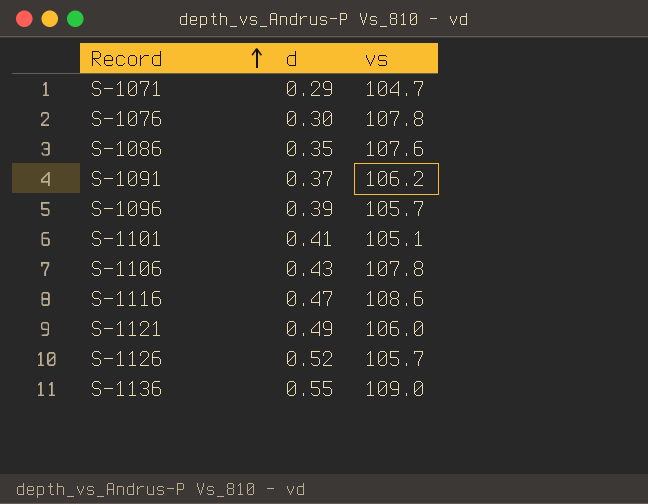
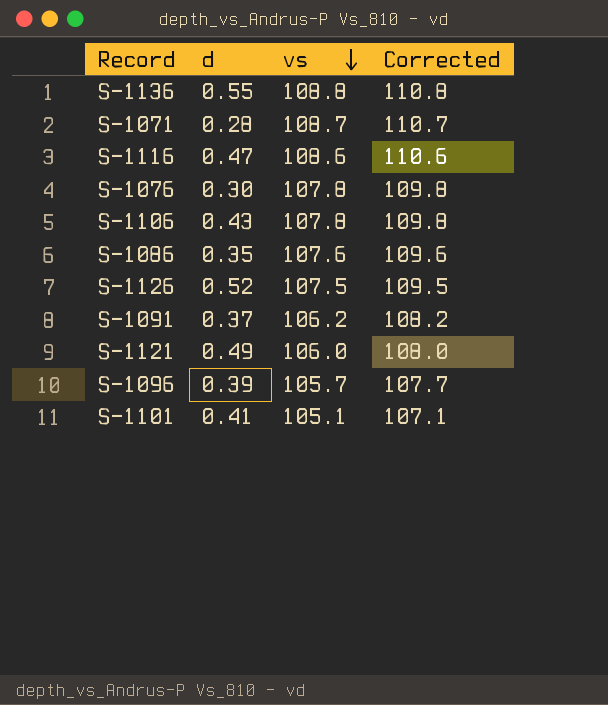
row order: Record ascending -> vs descending
column Corrected | formula: none -> [vs] + 2
S-1136 | vs: 109.0 -> 108.8
S-1071 | d: 0.29 -> 0.28
S-1071 | vs: 104.7 -> 108.7
S-1126 | vs: 105.7 -> 107.5

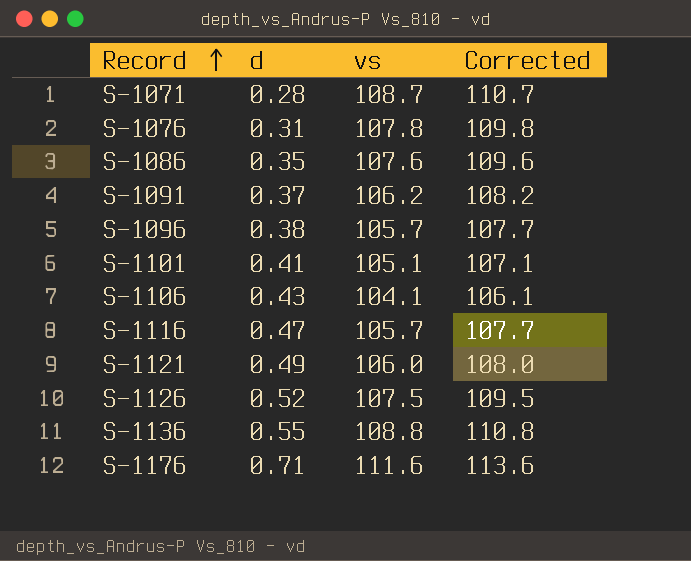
row order: vs descending -> Record ascending
S-1076 | d: 0.30 -> 0.31
S-1096 | d: 0.39 -> 0.38
S-1106 | vs: 107.8 -> 104.1
S-1106 | Corrected: 109.8 -> 106.1
S-1116 | vs: 108.6 -> 105.7
S-1116 | Corrected: 110.6 -> 107.7
row S-1176: none -> 0.71 | 111.6 | 113.6

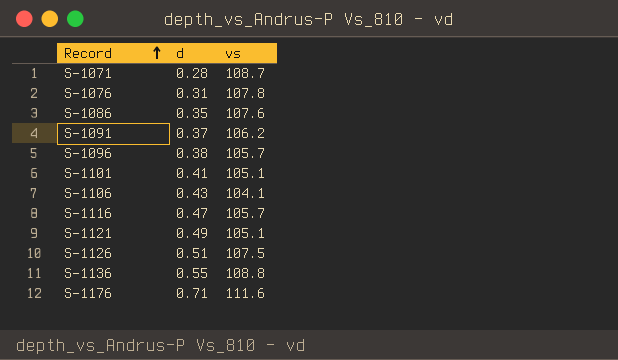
column Corrected | formula: [vs] + 2 -> none
S-1121 | vs: 106.0 -> 105.1
S-1126 | d: 0.52 -> 0.51

